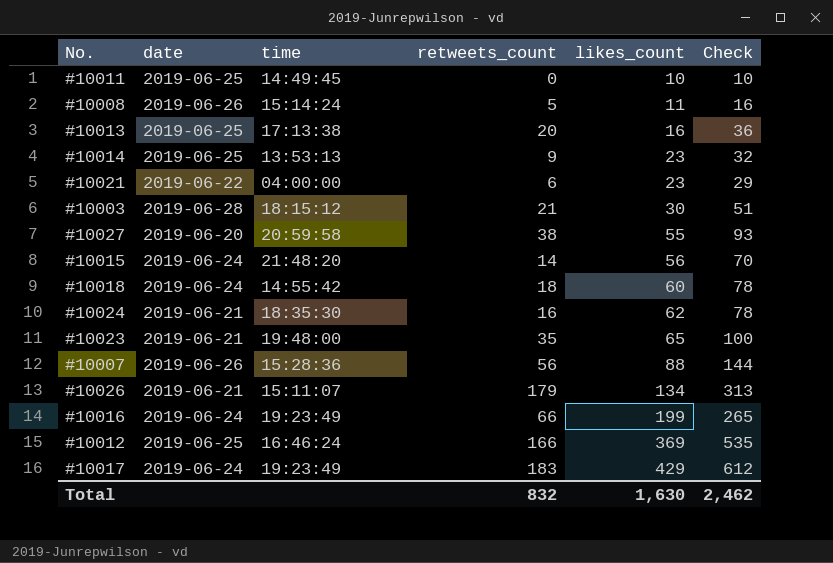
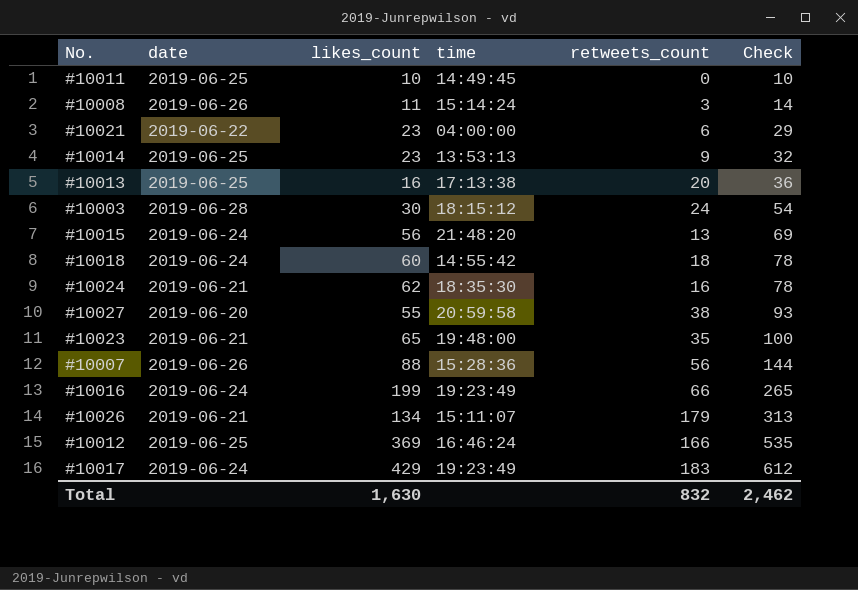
row order: likes_count ascending -> Check ascending
column likes_count | position: 5 -> 3
#10008 | retweets_count: 5 -> 3
#10008 | Check: 16 -> 14
#10003 | retweets_count: 21 -> 24
#10003 | Check: 51 -> 54
#10015 | retweets_count: 14 -> 13
#10015 | Check: 70 -> 69

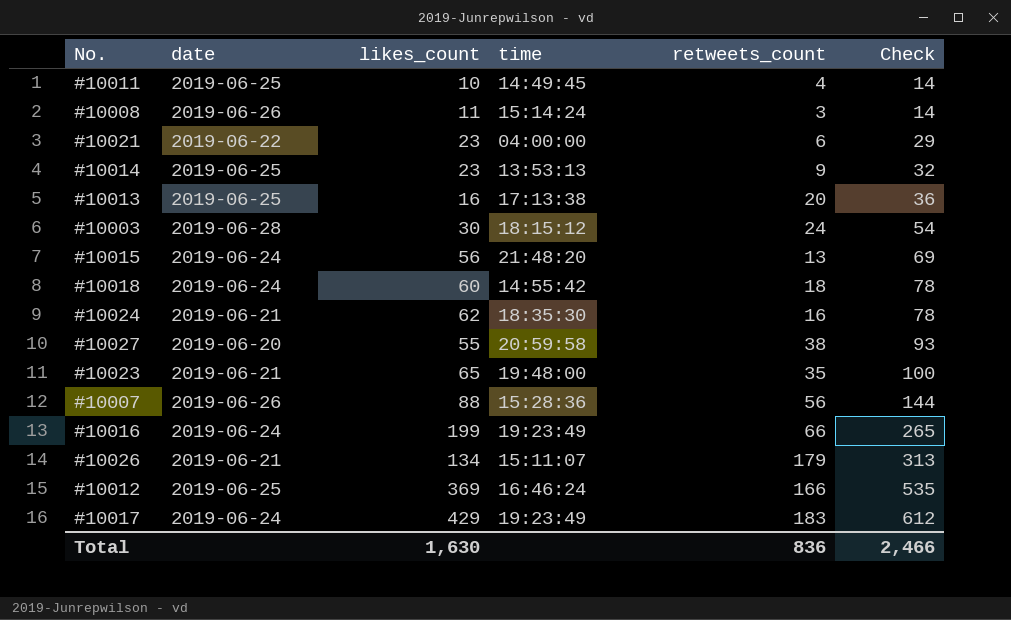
#10011 | retweets_count: 0 -> 4
#10011 | Check: 10 -> 14
Total | retweets_count: 832 -> 836
Total | Check: 2,462 -> 2,466

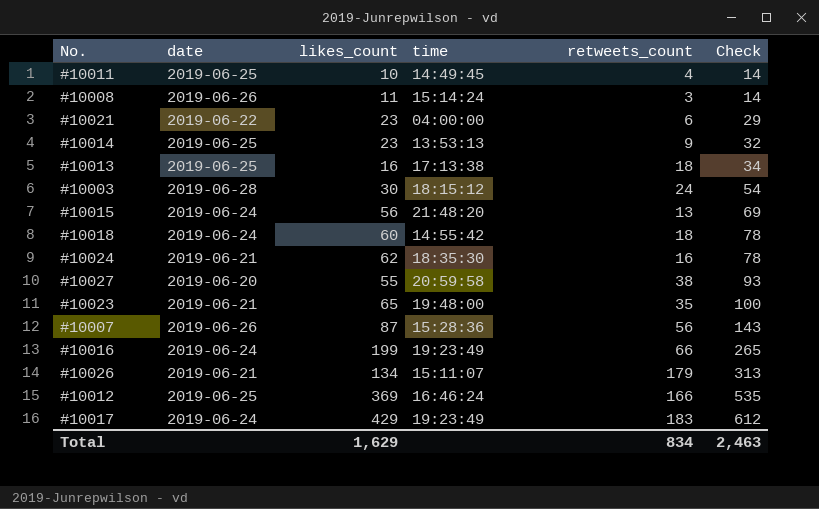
#10013 | retweets_count: 20 -> 18
#10013 | Check: 36 -> 34
#10007 | likes_count: 88 -> 87
#10007 | Check: 144 -> 143
Total | likes_count: 1,630 -> 1,629
Total | retweets_count: 836 -> 834
Total | Check: 2,466 -> 2,463

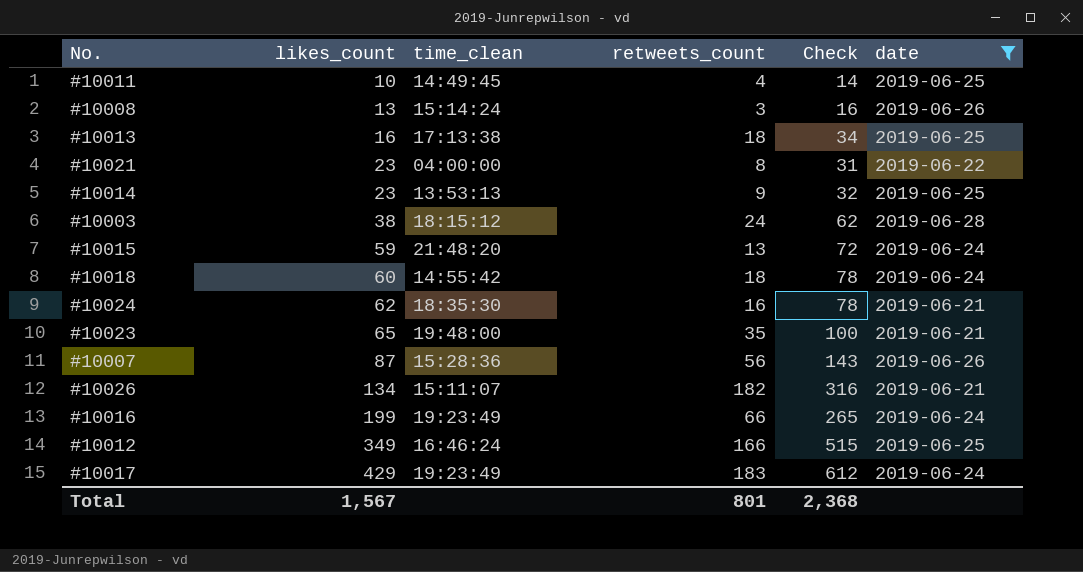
filter: none -> date != 2019-06-20
row order: Check ascending -> likes_count ascending
column name: time -> time_clean
column date | position: 2 -> 6
#10008 | likes_count: 11 -> 13
#10008 | Check: 14 -> 16
#10021 | retweets_count: 6 -> 8
#10021 | Check: 29 -> 31
#10003 | likes_count: 30 -> 38
#10003 | Check: 54 -> 62
#10015 | likes_count: 56 -> 59
#10015 | Check: 69 -> 72
#10026 | retweets_count: 179 -> 182
#10026 | Check: 313 -> 316
#10012 | likes_count: 369 -> 349
#10012 | Check: 535 -> 515
Total | likes_count: 1,629 -> 1,567
Total | retweets_count: 834 -> 801
Total | Check: 2,463 -> 2,368

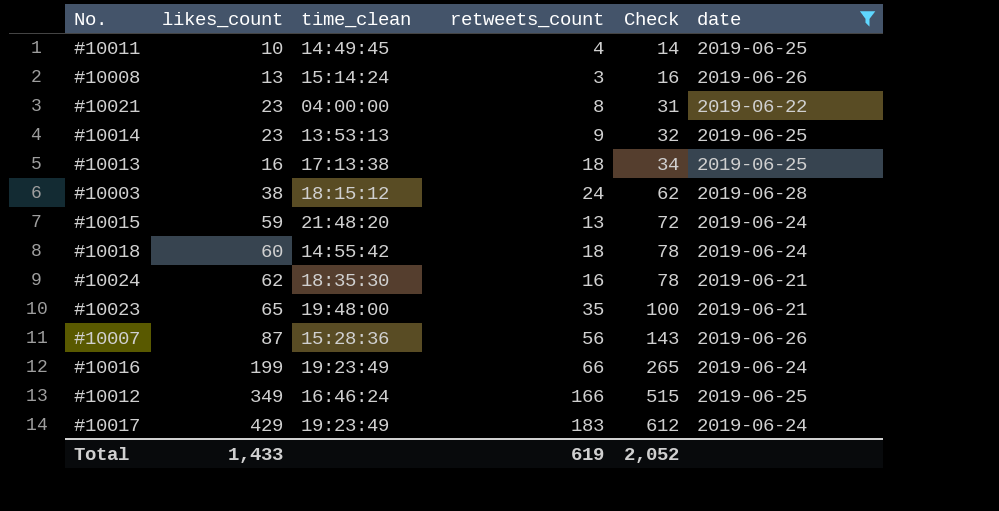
row order: likes_count ascending -> Check ascending
row #10026: 134 | 15:11:07 | 182 | 316 | 2019-06-21 -> none
Total | likes_count: 1,567 -> 1,433
Total | retweets_count: 801 -> 619
Total | Check: 2,368 -> 2,052

